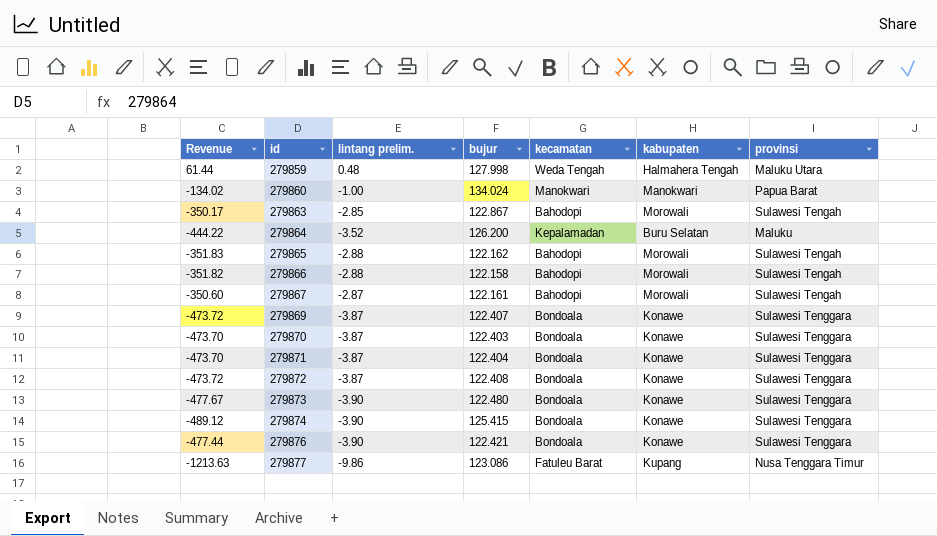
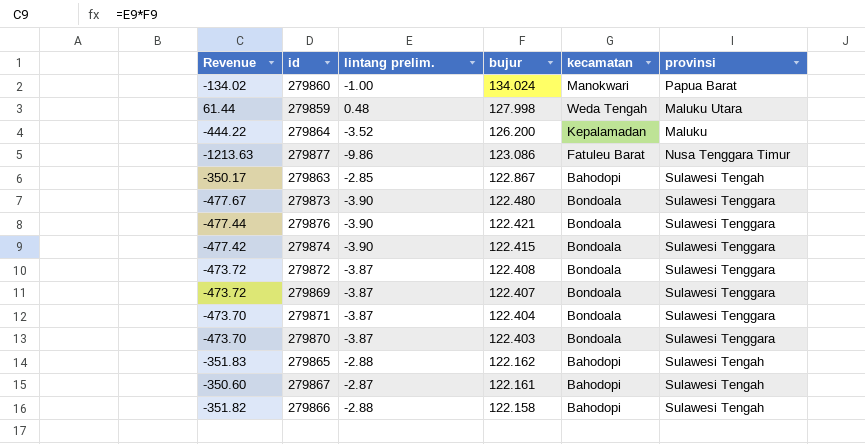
row order: id ascending -> bujur descending
column kabupaten | position: 6 -> none
279874 | Revenue: -489.12 -> -477.42
279874 | bujur: 125.415 -> 122.415

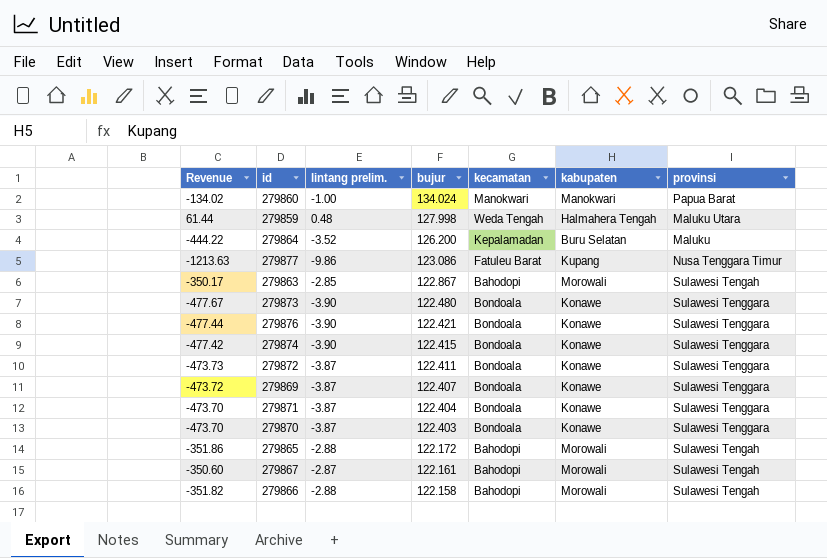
column kabupaten | position: none -> 6
279872 | Revenue: -473.72 -> -473.73
279872 | bujur: 122.408 -> 122.411
279865 | Revenue: -351.83 -> -351.86
279865 | bujur: 122.162 -> 122.172

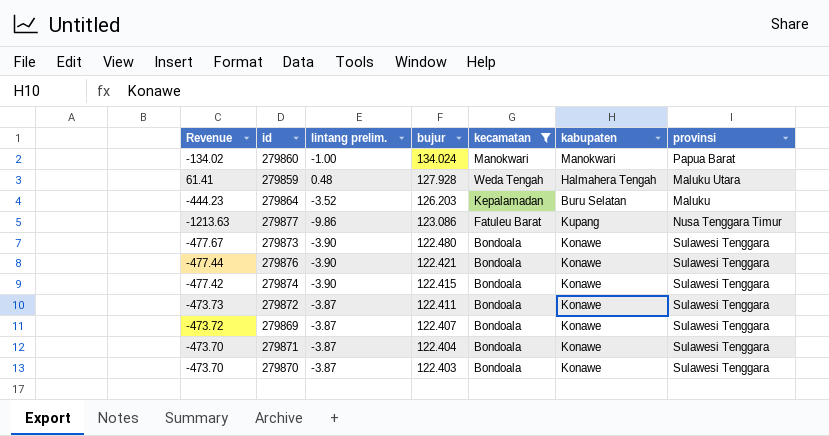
filter: none -> kecamatan != Bahodopi
279859 | Revenue: 61.44 -> 61.41
279859 | bujur: 127.998 -> 127.928
279864 | Revenue: -444.22 -> -444.23
279864 | bujur: 126.200 -> 126.203

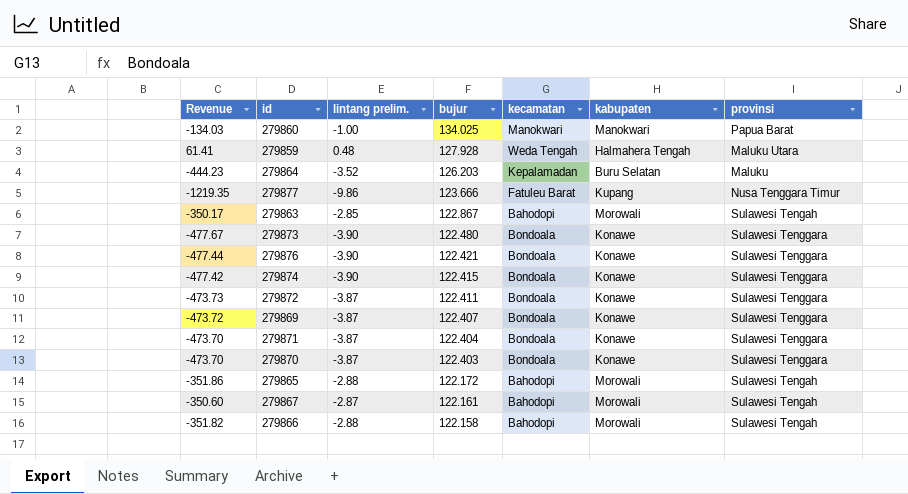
filter: kecamatan != Bahodopi -> none
279860 | Revenue: -134.02 -> -134.03
279860 | bujur: 134.024 -> 134.025
279877 | Revenue: -1213.63 -> -1219.35
279877 | bujur: 123.086 -> 123.666

